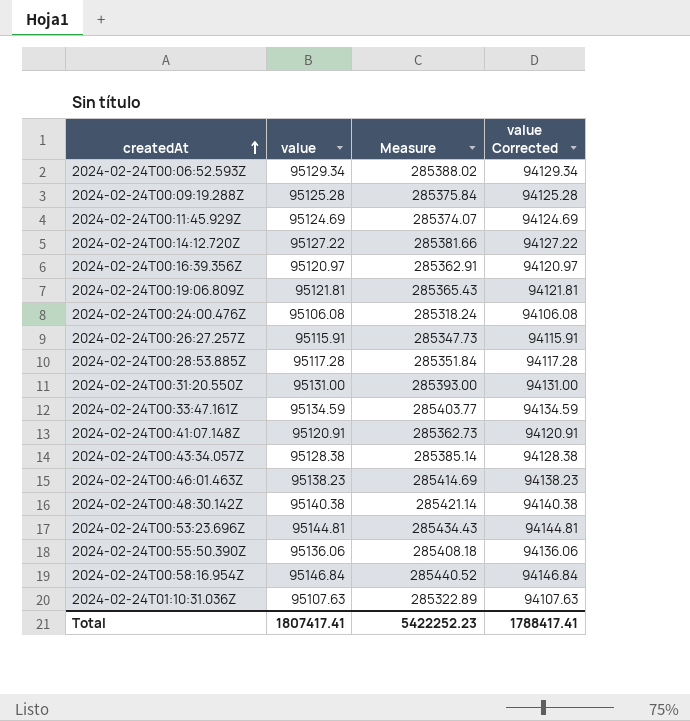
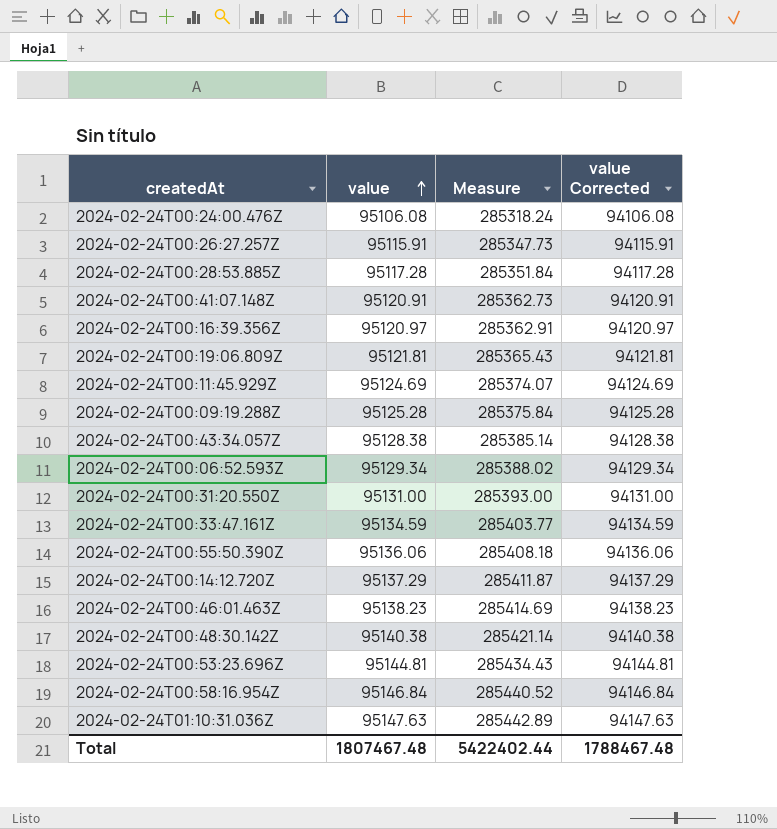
row order: createdAt ascending -> value ascending
2024-02-24T00:14:12.720Z | value: 95127.22 -> 95137.29
2024-02-24T00:14:12.720Z | Measure: 285381.66 -> 285411.87
2024-02-24T00:14:12.720Z | value Corrected: 94127.22 -> 94137.29
2024-02-24T01:10:31.036Z | value: 95107.63 -> 95147.63
2024-02-24T01:10:31.036Z | Measure: 285322.89 -> 285442.89
2024-02-24T01:10:31.036Z | value Corrected: 94107.63 -> 94147.63
Total | value: 1807417.41 -> 1807467.48
Total | Measure: 5422252.23 -> 5422402.44
Total | value Corrected: 1788417.41 -> 1788467.48

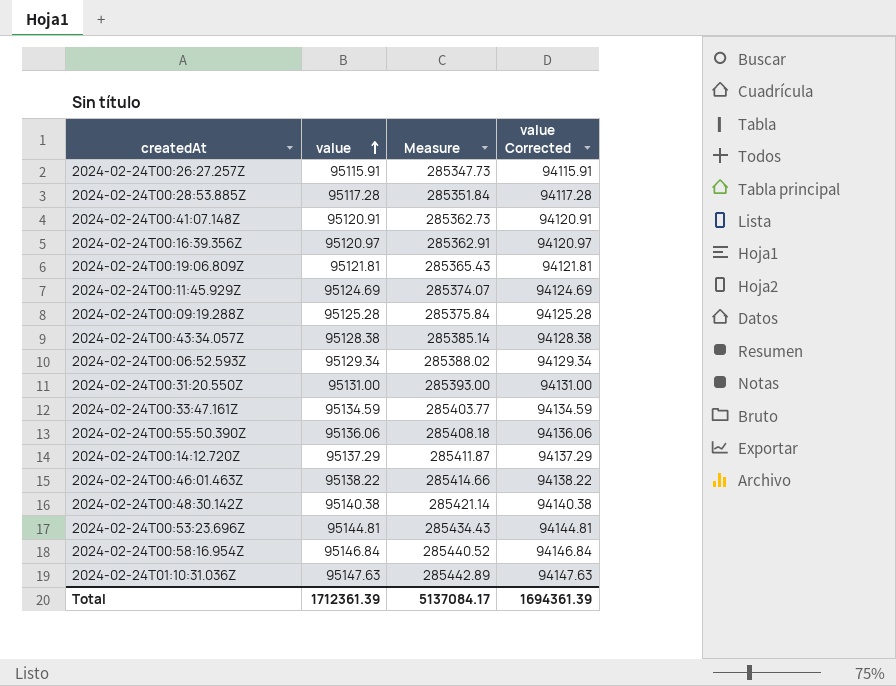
row 2024-02-24T00:24:00.476Z: 95106.08 | 285318.24 | 94106.08 -> none
2024-02-24T00:46:01.463Z | value: 95138.23 -> 95138.22
2024-02-24T00:46:01.463Z | Measure: 285414.69 -> 285414.66
2024-02-24T00:46:01.463Z | value Corrected: 94138.23 -> 94138.22
Total | value: 1807467.48 -> 1712361.39
Total | Measure: 5422402.44 -> 5137084.17
Total | value Corrected: 1788467.48 -> 1694361.39

